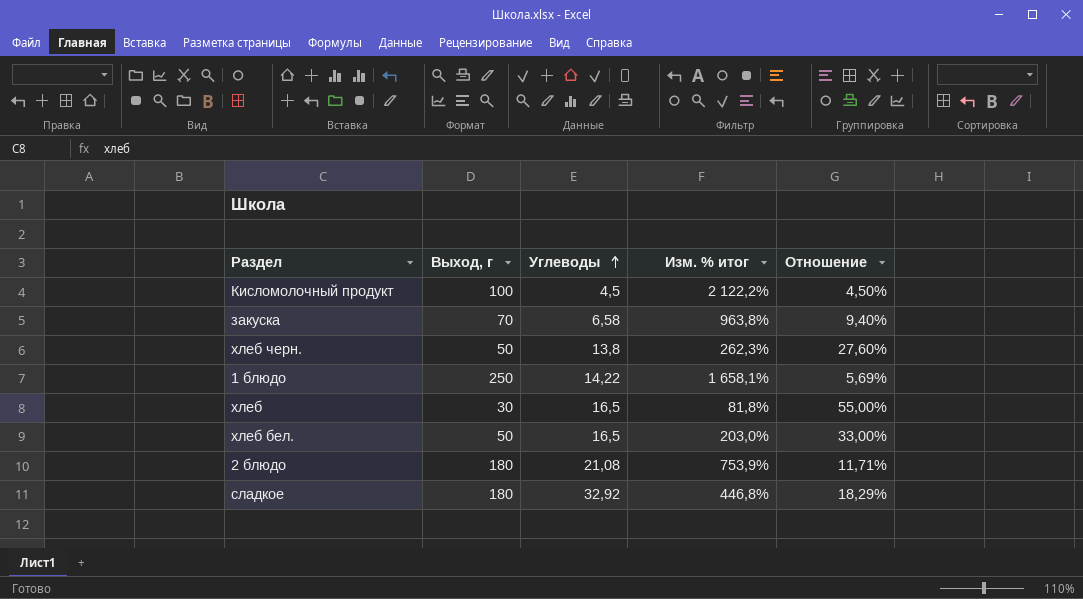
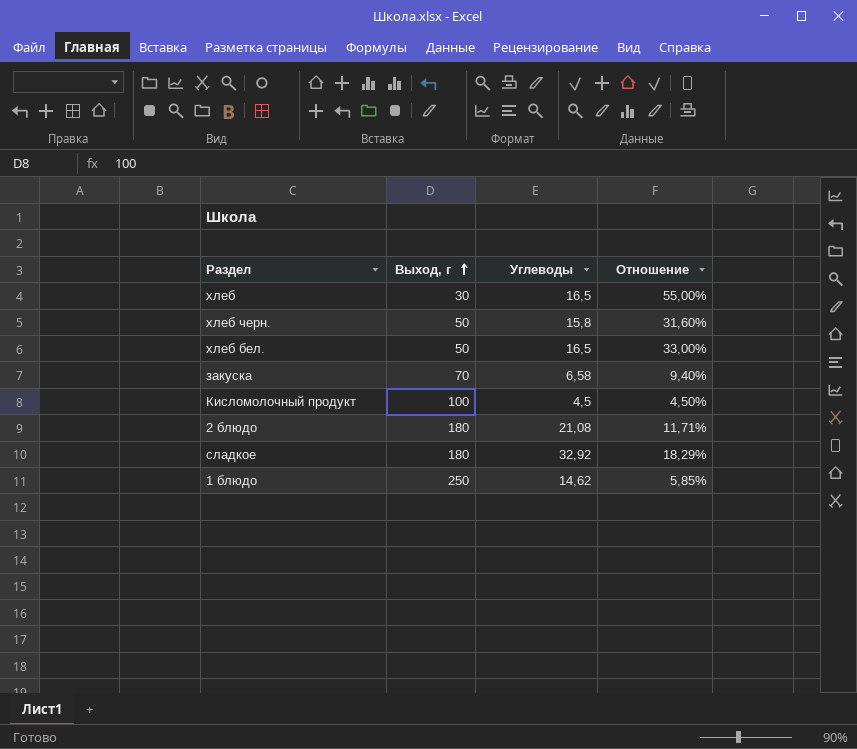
row order: Углеводы ascending -> Выход, г ascending
column Изм. % итог | formula: ([Выход, г] - [Углеводы]) / [Углеводы] -> none
хлеб черн. | Углеводы: 13,8 -> 15,8
хлеб черн. | Отношение: 27,60% -> 31,60%
1 блюдо | Углеводы: 14,22 -> 14,62
1 блюдо | Отношение: 5,69% -> 5,85%

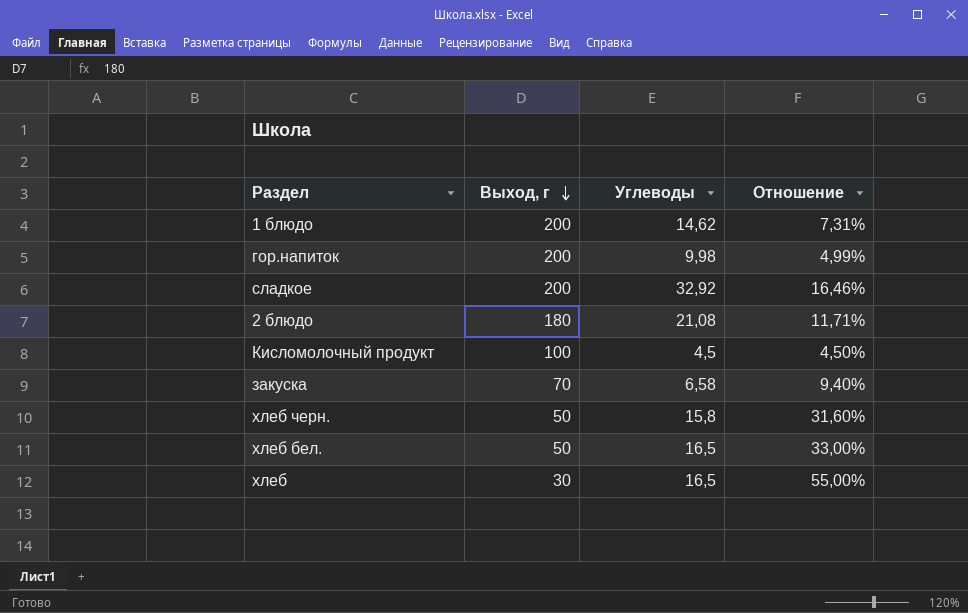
row order: Выход, г ascending -> Выход, г descending
1 блюдо | Выход, г: 250 -> 200
1 блюдо | Отношение: 5,85% -> 7,31%
row гор.напиток: none -> 200 | 9,98 | 4,99%
сладкое | Выход, г: 180 -> 200
сладкое | Отношение: 18,29% -> 16,46%

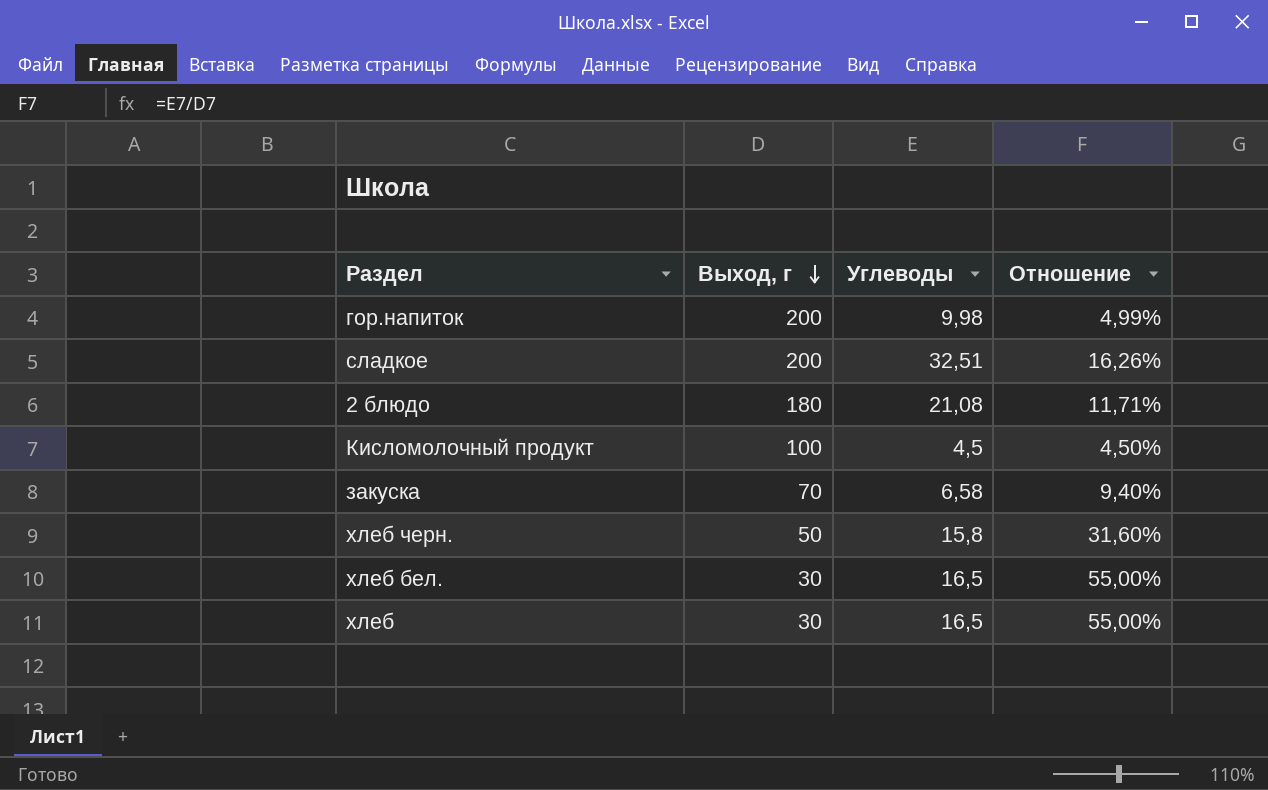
row 1 блюдо: 200 | 14,62 | 7,31% -> none
сладкое | Углеводы: 32,92 -> 32,51
сладкое | Отношение: 16,46% -> 16,26%
хлеб бел. | Выход, г: 50 -> 30
хлеб бел. | Отношение: 33,00% -> 55,00%

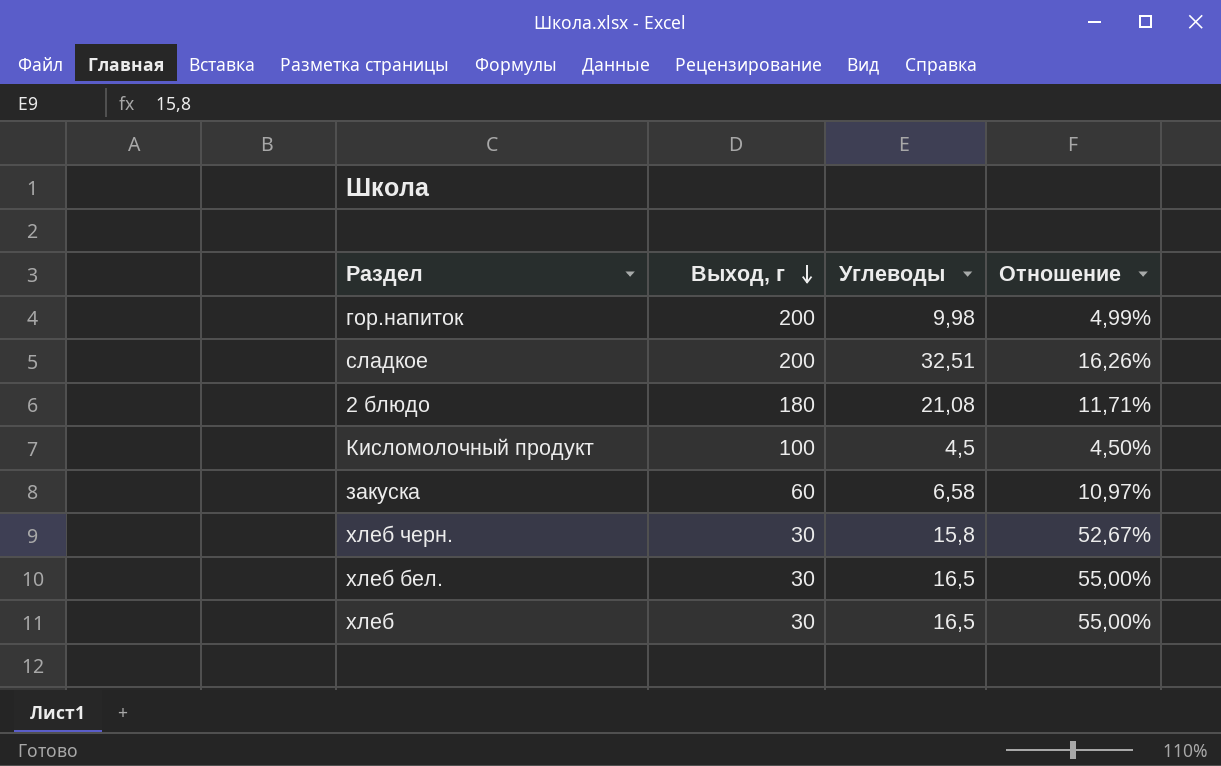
закуска | Выход, г: 70 -> 60
закуска | Отношение: 9,40% -> 10,97%
хлеб черн. | Выход, г: 50 -> 30
хлеб черн. | Отношение: 31,60% -> 52,67%

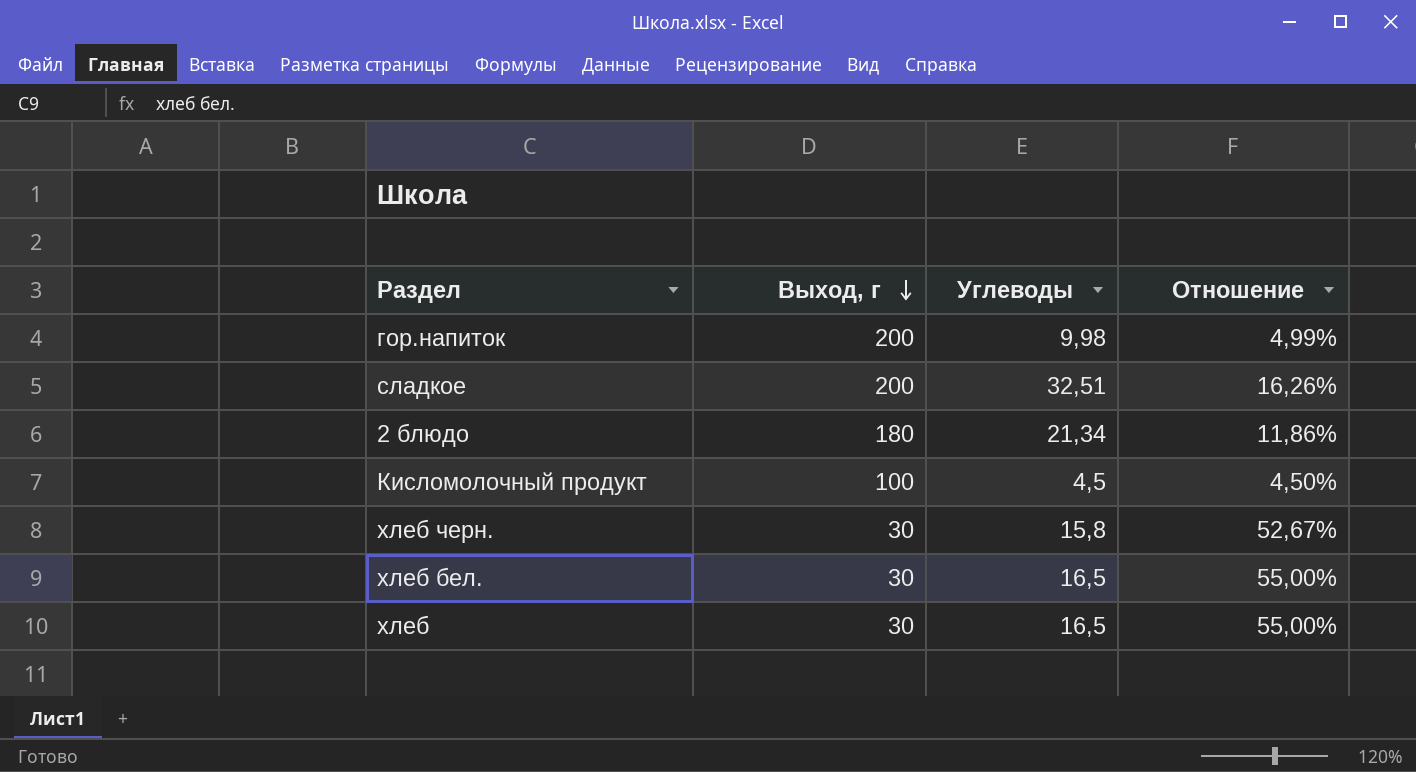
row закуска: 60 | 6,58 | 10,97% -> none
2 блюдо | Углеводы: 21,08 -> 21,34
2 блюдо | Отношение: 11,71% -> 11,86%

